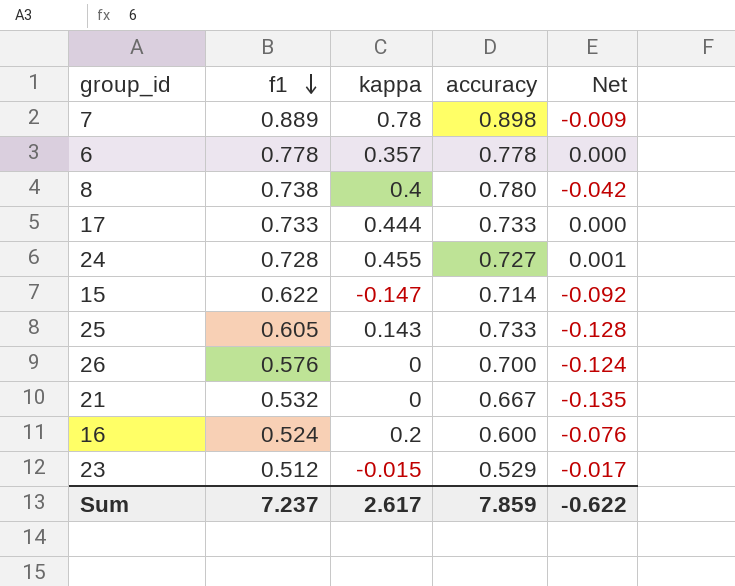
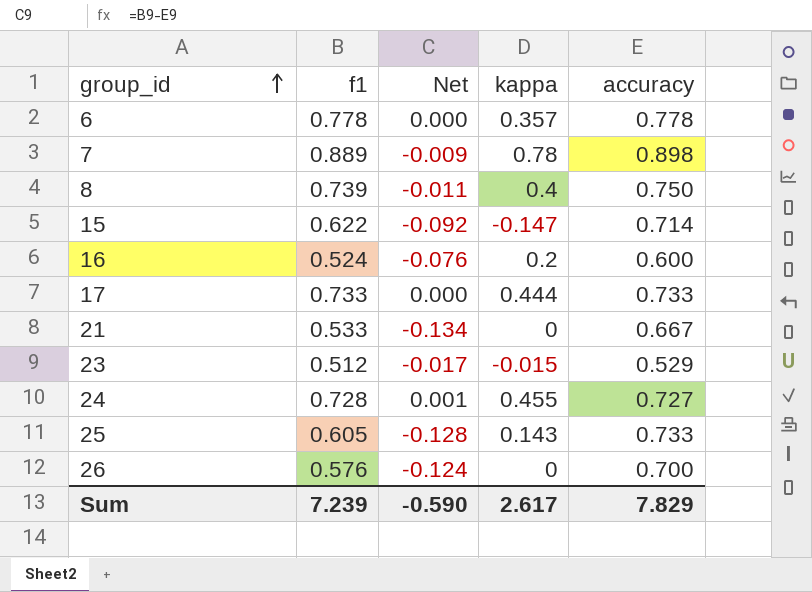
row order: f1 descending -> group_id ascending
column Net | position: 5 -> 3
8 | f1: 0.738 -> 0.739
8 | Net: -0.042 -> -0.011
8 | accuracy: 0.780 -> 0.750
21 | f1: 0.532 -> 0.533
21 | Net: -0.135 -> -0.134
Sum | f1: 7.237 -> 7.239
Sum | Net: -0.622 -> -0.590
Sum | accuracy: 7.859 -> 7.829

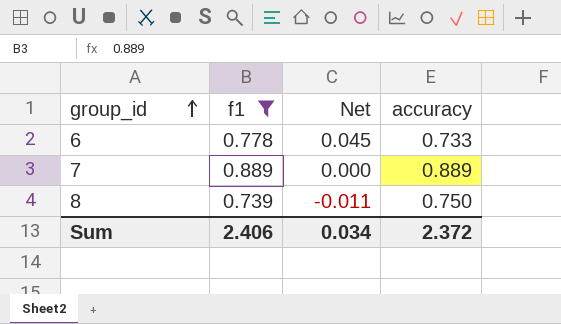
filter: none -> f1 >= 0.739
column kappa | position: 4 -> none
6 | Net: 0.000 -> 0.045
6 | accuracy: 0.778 -> 0.733
7 | Net: -0.009 -> 0.000
7 | accuracy: 0.898 -> 0.889
Sum | f1: 7.239 -> 2.406
Sum | Net: -0.590 -> 0.034
Sum | accuracy: 7.829 -> 2.372

